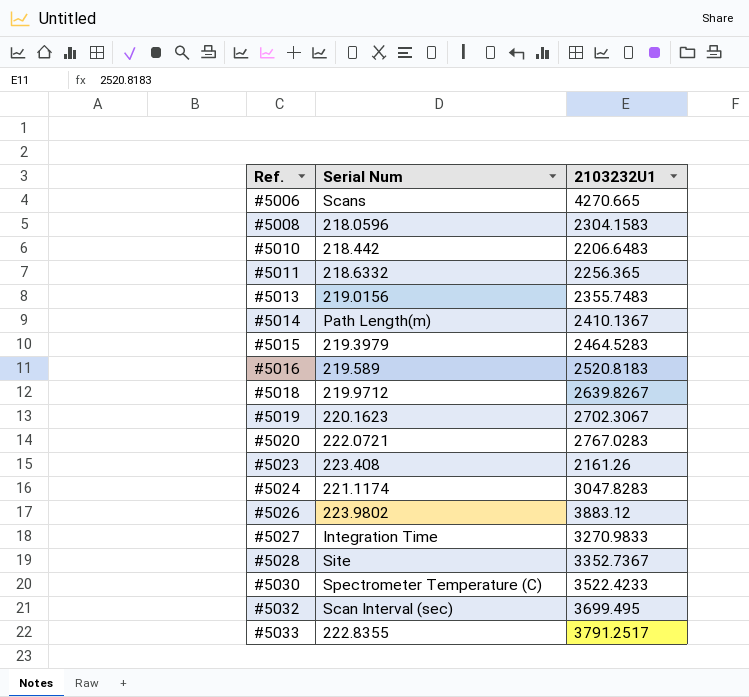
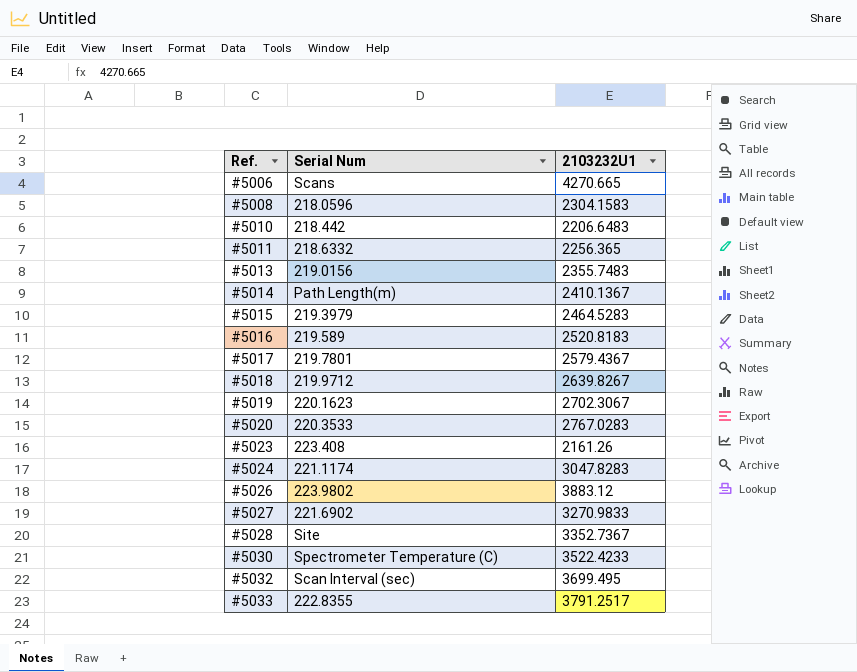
row #5017: none -> 219.7801 | 2579.4367
#5020 | Serial Num: 222.0721 -> 220.3533
#5027 | Serial Num: Integration Time -> 221.6902

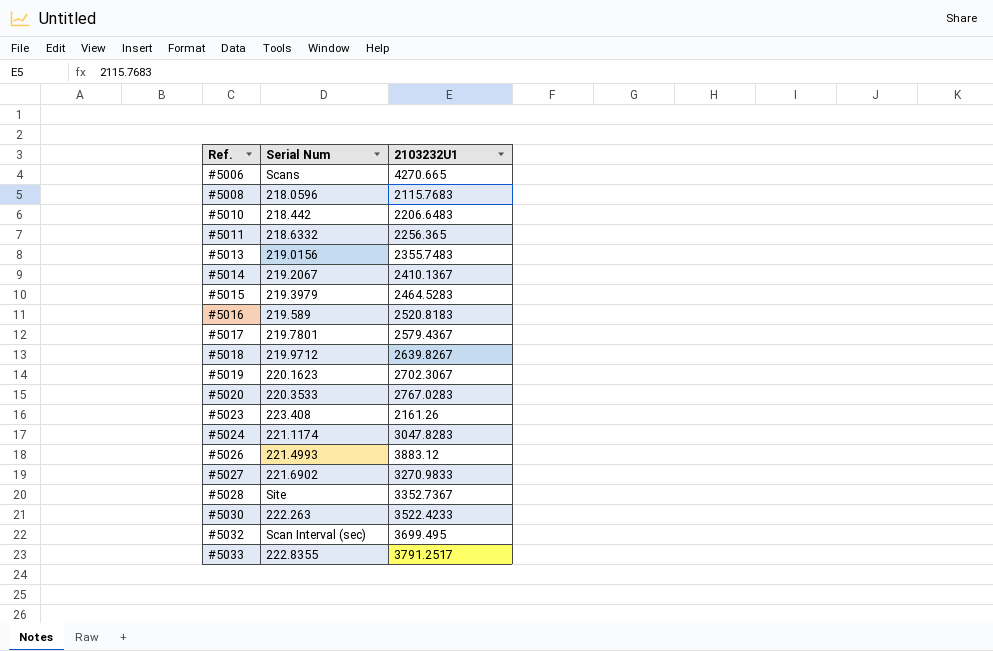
#5008 | 2103232U1: 2304.1583 -> 2115.7683
#5014 | Serial Num: Path Length(m) -> 219.2067
#5026 | Serial Num: 223.9802 -> 221.4993
#5030 | Serial Num: Spectrometer Temperature (C) -> 222.263

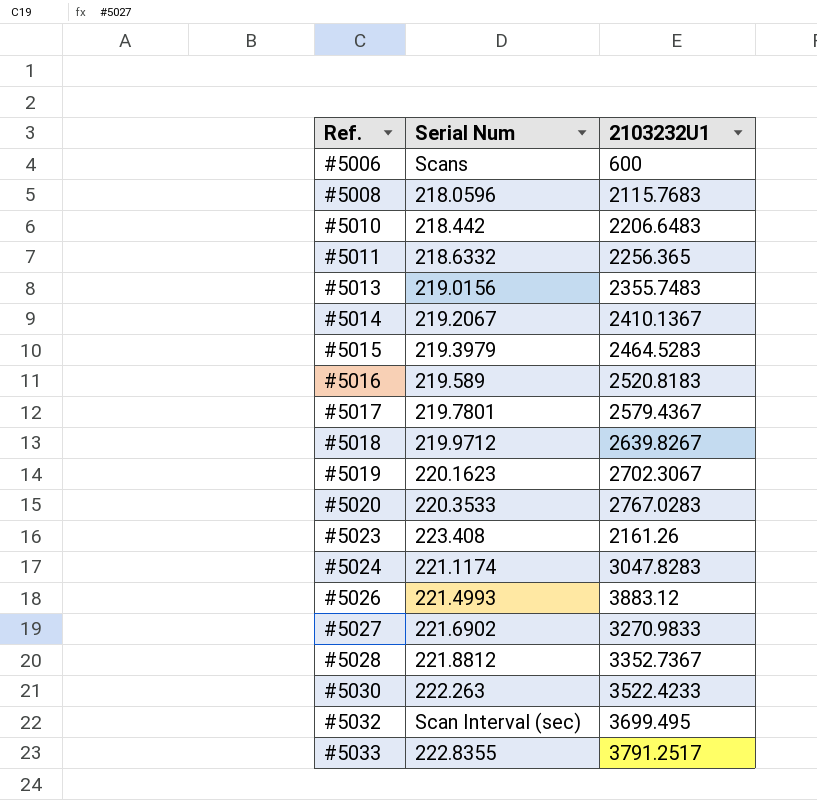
#5006 | 2103232U1: 4270.665 -> 600
#5028 | Serial Num: Site -> 221.8812

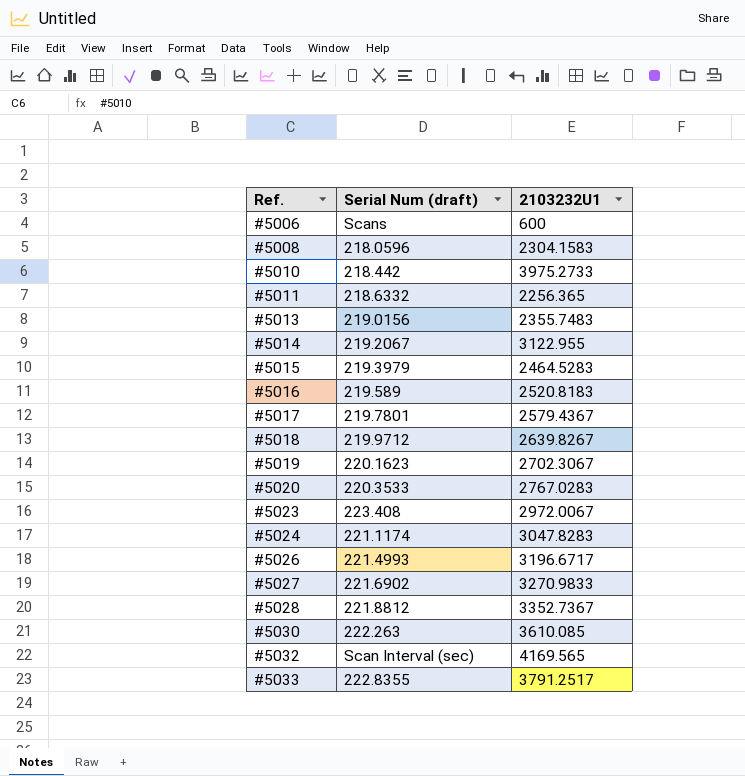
column name: Serial Num -> Serial Num (draft)
#5008 | 2103232U1: 2115.7683 -> 2304.1583
#5010 | 2103232U1: 2206.6483 -> 3975.2733
#5014 | 2103232U1: 2410.1367 -> 3122.955
#5023 | 2103232U1: 2161.26 -> 2972.0067
#5026 | 2103232U1: 3883.12 -> 3196.6717
#5030 | 2103232U1: 3522.4233 -> 3610.085
#5032 | 2103232U1: 3699.495 -> 4169.565

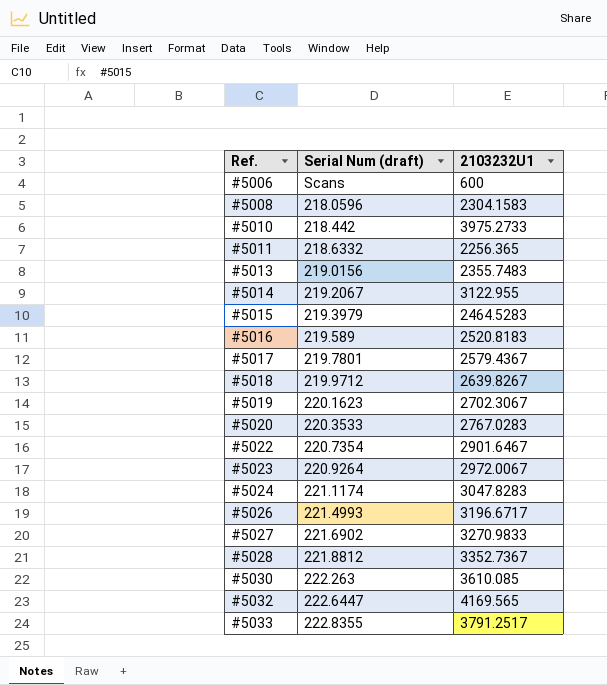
row #5022: none -> 220.7354 | 2901.6467
#5023 | Serial Num (draft): 223.408 -> 220.9264
#5032 | Serial Num (draft): Scan Interval (sec) -> 222.6447

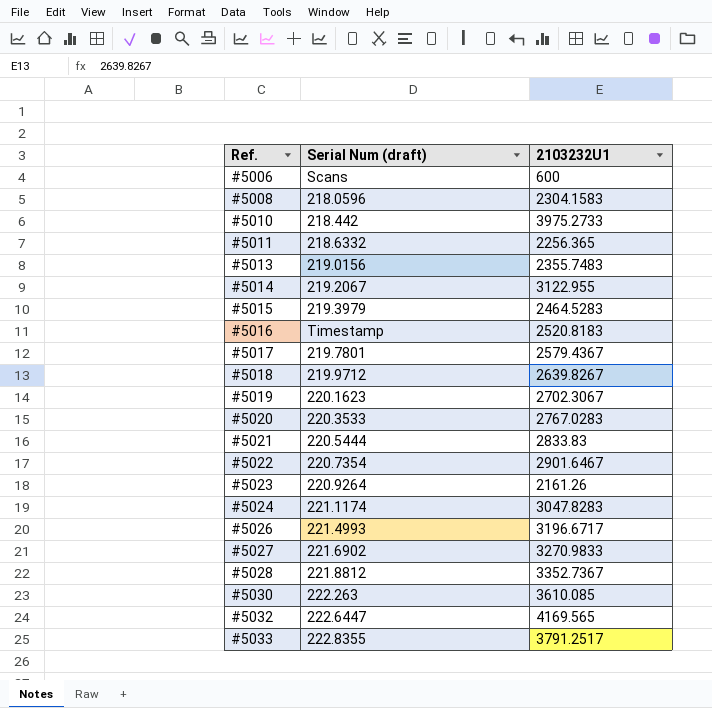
#5016 | Serial Num (draft): 219.589 -> Timestamp
row #5021: none -> 220.5444 | 2833.83
#5023 | 2103232U1: 2972.0067 -> 2161.26

